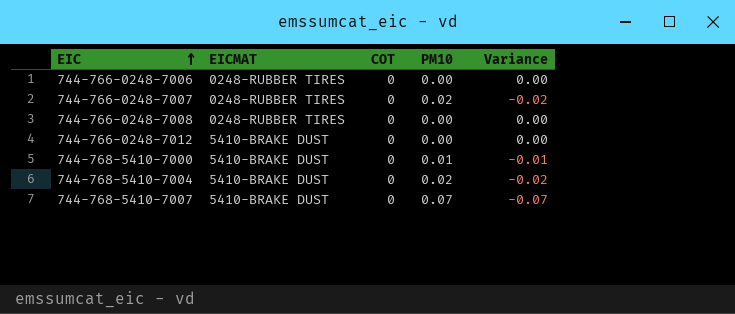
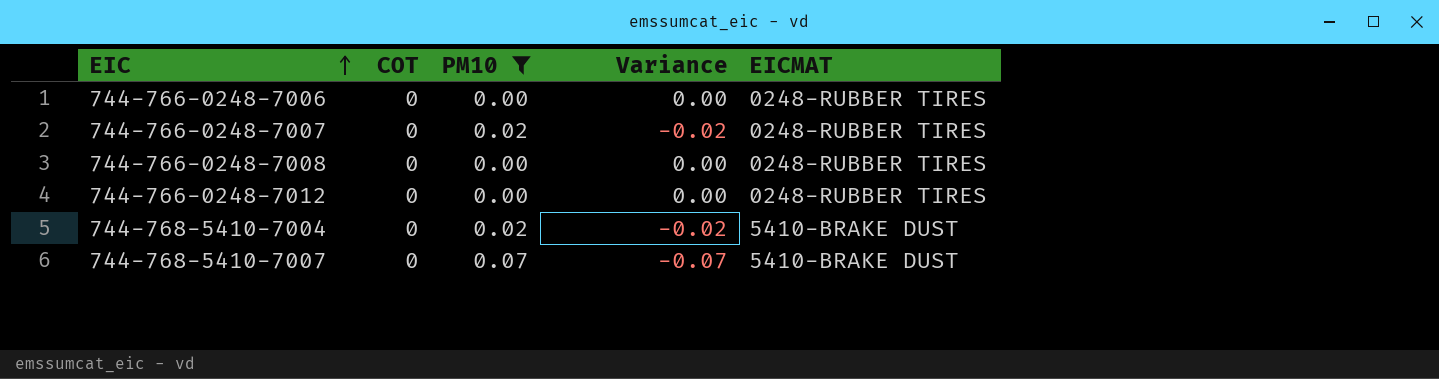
filter: none -> PM10 != 0.01
column EICMAT | position: 2 -> 5
744-766-0248-7012 | EICMAT: 5410-BRAKE DUST -> 0248-RUBBER TIRES

